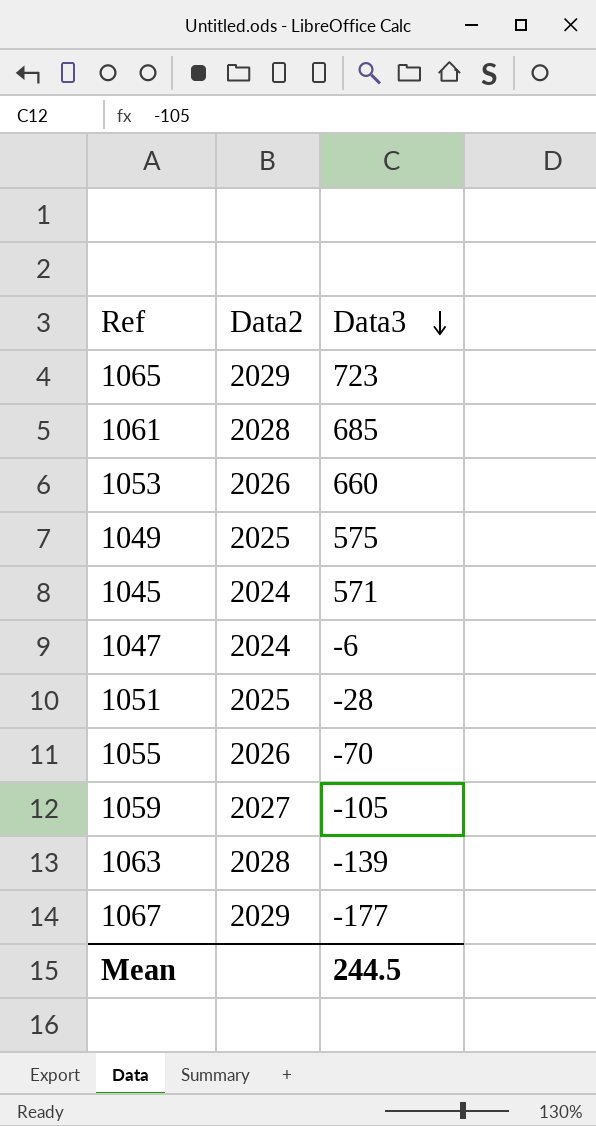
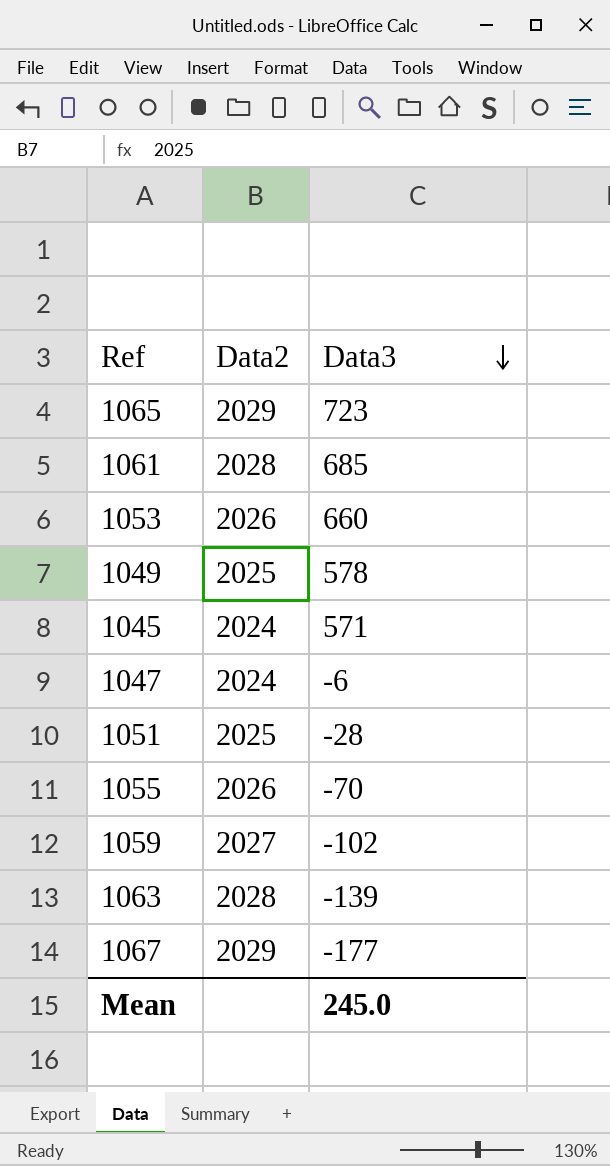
1049 | Data3: 575 -> 578
1059 | Data3: -105 -> -102
Mean | Data3: 244.5 -> 245.0

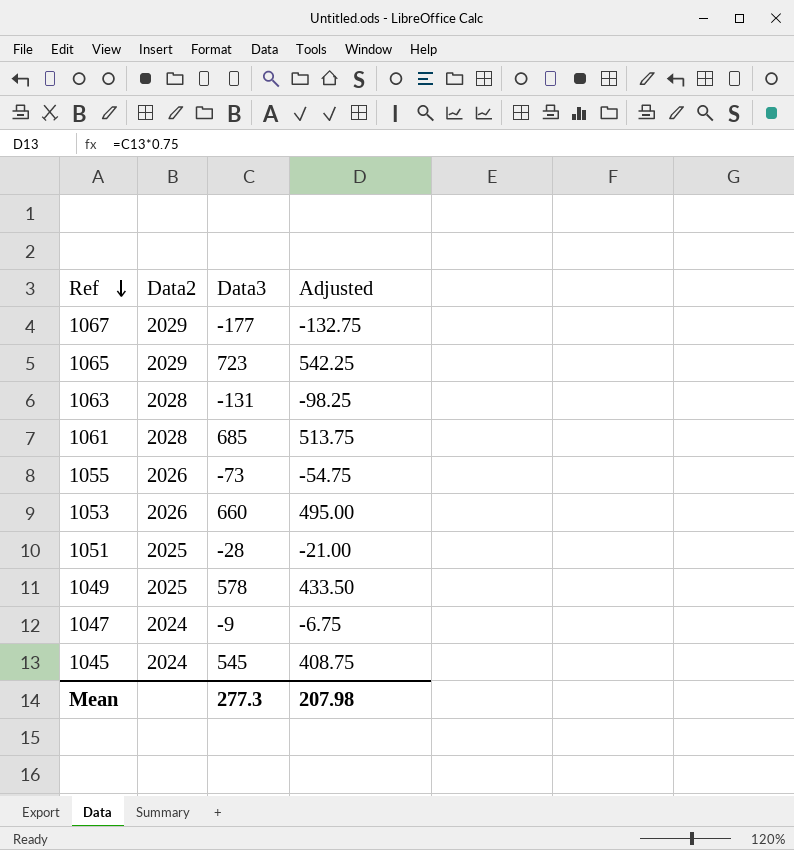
row order: Data3 descending -> Ref descending
column Adjusted | formula: none -> [Data3] * 0.75
row 1059: 2027 | -102 -> none
1063 | Data3: -139 -> -131
1055 | Data3: -70 -> -73
1047 | Data3: -6 -> -9
1045 | Data3: 571 -> 545
Mean | Data3: 245.0 -> 277.3

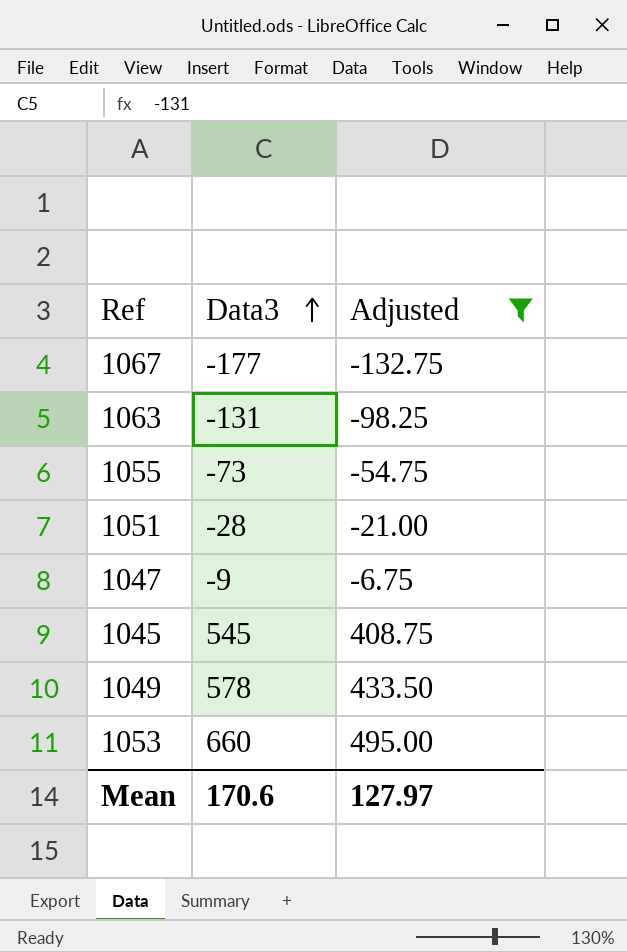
filter: none -> Adjusted <= 495.00
row order: Ref descending -> Data3 ascending
column Data2 | position: 2 -> none
Mean | Data3: 277.3 -> 170.6
Mean | Adjusted: 207.98 -> 127.97

